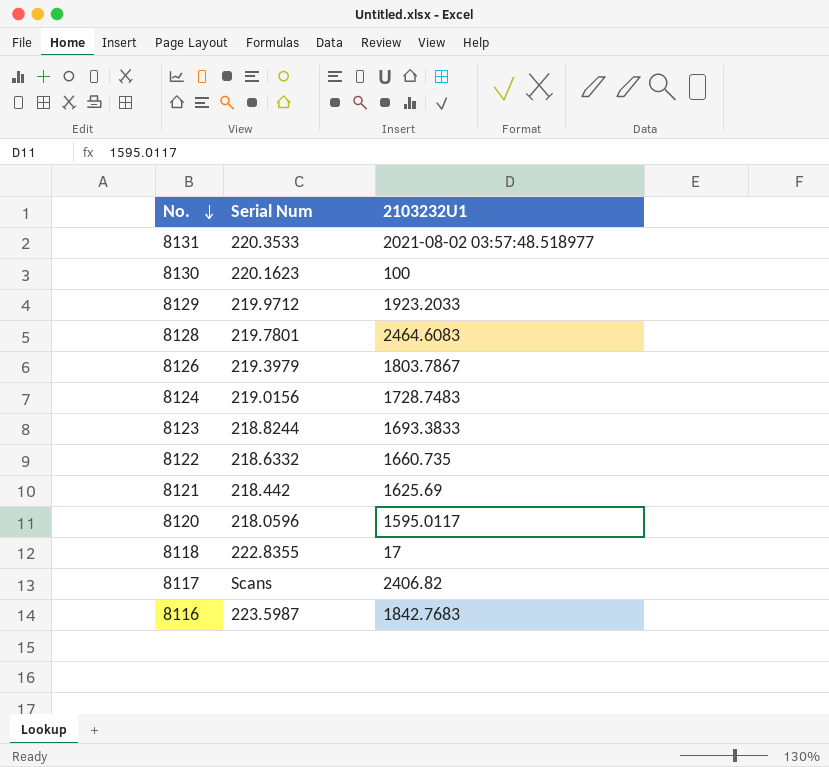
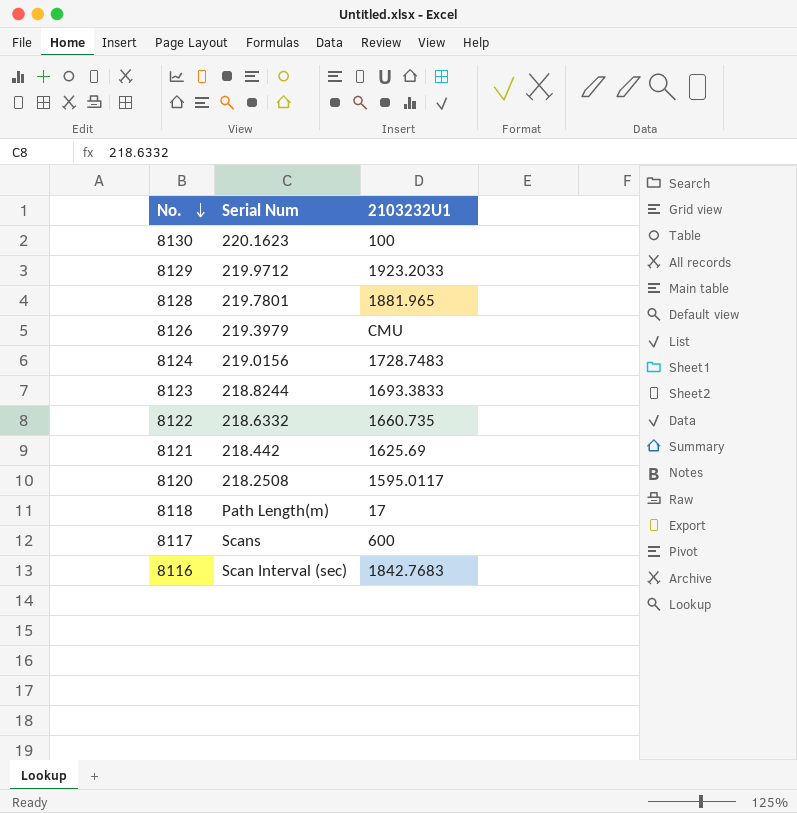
row 8131: 220.3533 | 2021-08-02 03:57:48.518977 -> none
8128 | 2103232U1: 2464.6083 -> 1881.965
8126 | 2103232U1: 1803.7867 -> CMU
8120 | Serial Num: 218.0596 -> 218.2508
8118 | Serial Num: 222.8355 -> Path Length(m)
8117 | 2103232U1: 2406.82 -> 600
8116 | Serial Num: 223.5987 -> Scan Interval (sec)

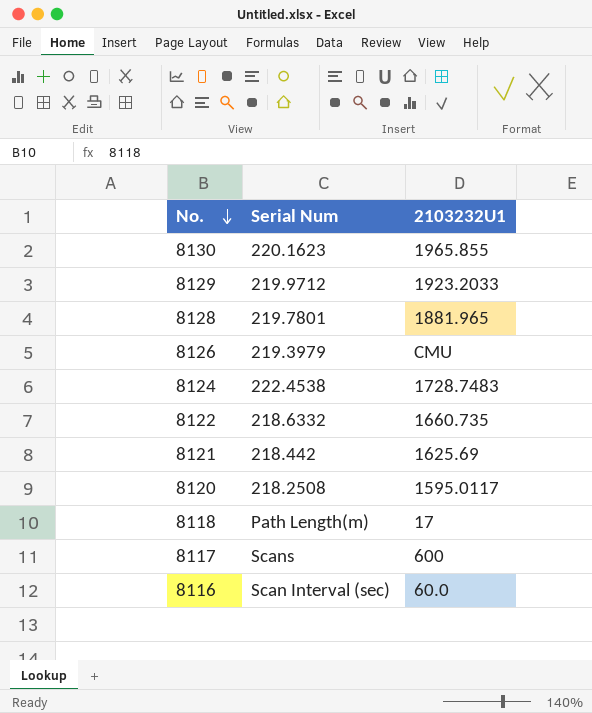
row 8123: 218.8244 | 1693.3833 -> none
8130 | 2103232U1: 100 -> 1965.855
8124 | Serial Num: 219.0156 -> 222.4538
8116 | 2103232U1: 1842.7683 -> 60.0

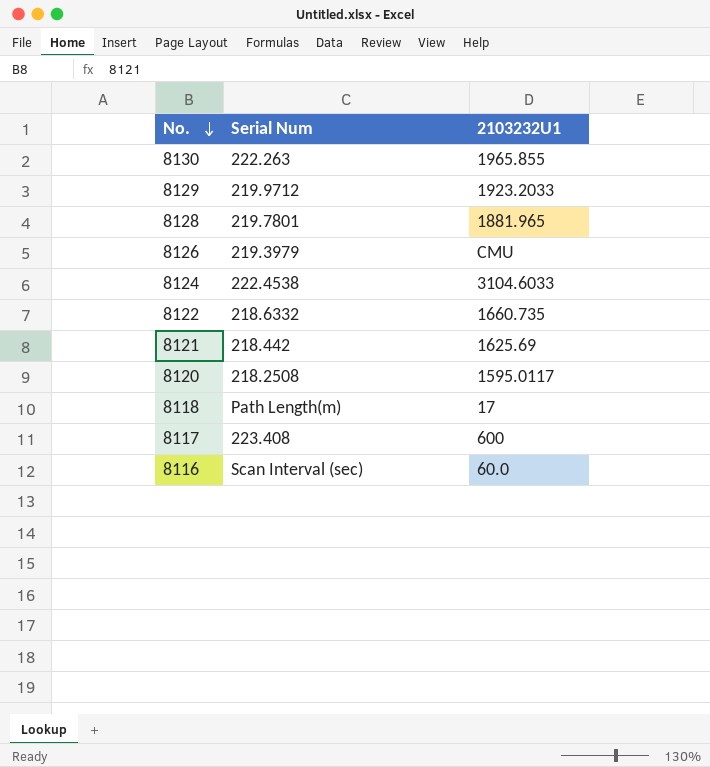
8130 | Serial Num: 220.1623 -> 222.263
8124 | 2103232U1: 1728.7483 -> 3104.6033
8117 | Serial Num: Scans -> 223.408

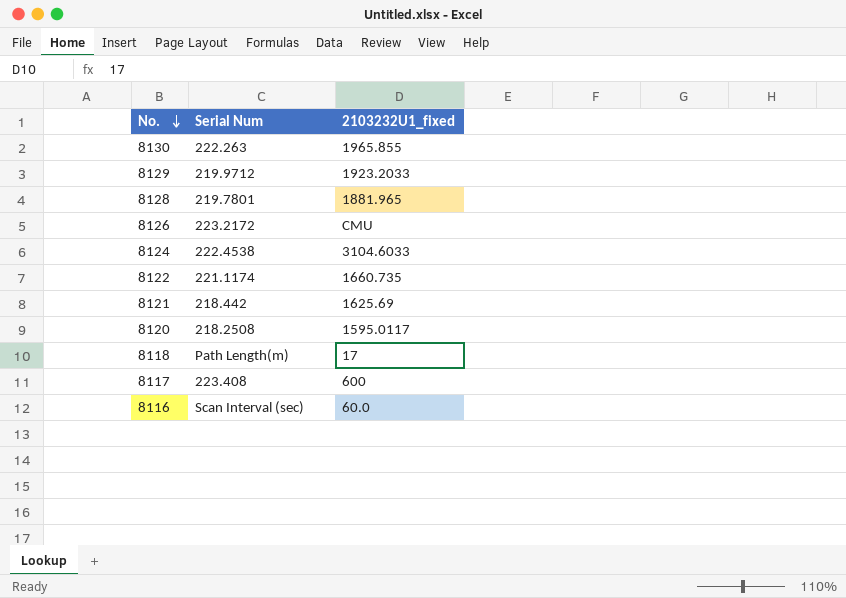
column name: 2103232U1 -> 2103232U1_fixed
8126 | Serial Num: 219.3979 -> 223.2172
8122 | Serial Num: 218.6332 -> 221.1174

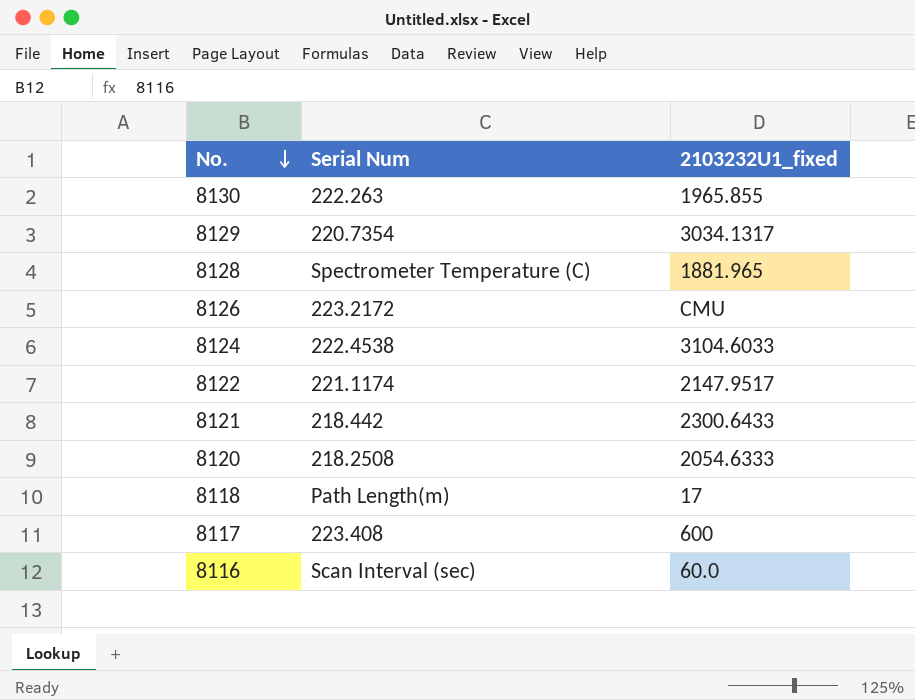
8129 | Serial Num: 219.9712 -> 220.7354
8129 | 2103232U1_fixed: 1923.2033 -> 3034.1317
8128 | Serial Num: 219.7801 -> Spectrometer Temperature (C)
8122 | 2103232U1_fixed: 1660.735 -> 2147.9517
8121 | 2103232U1_fixed: 1625.69 -> 2300.6433
8120 | 2103232U1_fixed: 1595.0117 -> 2054.6333

